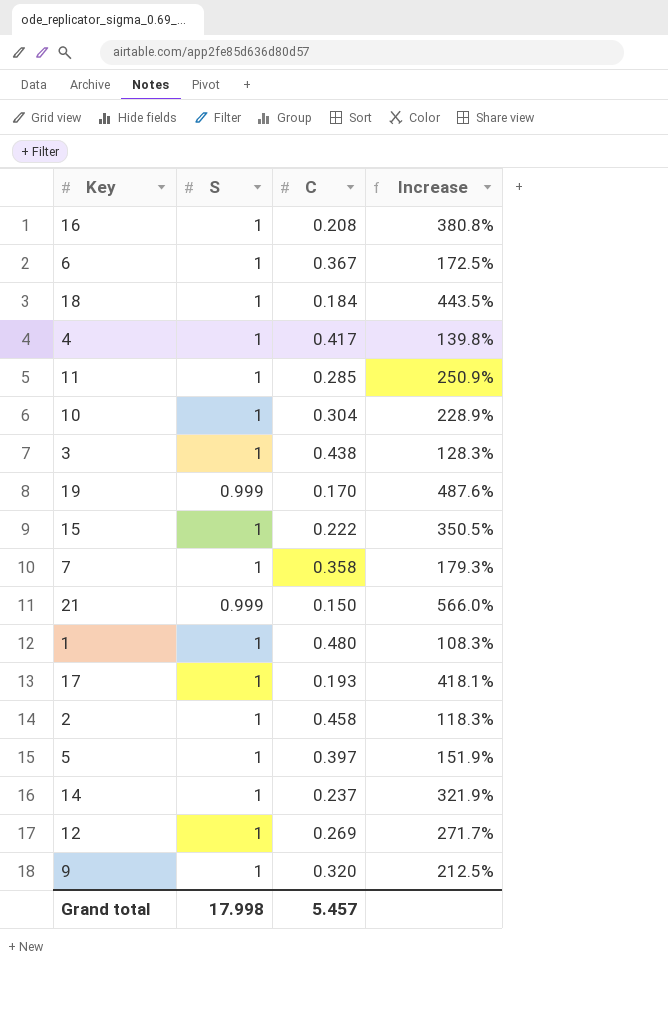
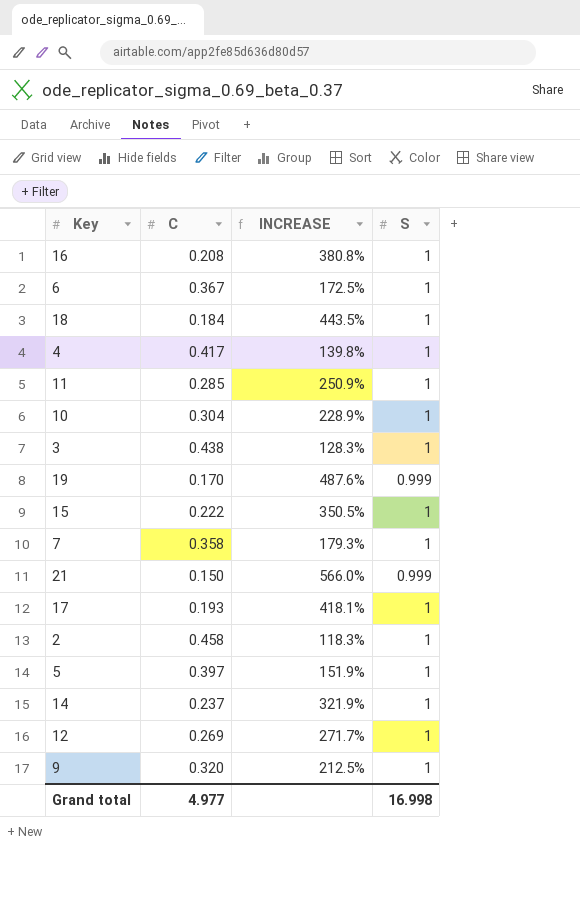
column name: Increase -> INCREASE
column S | position: 2 -> 4
row 1: 1 | 0.480 | 108.3% -> none
Grand total | C: 5.457 -> 4.977
Grand total | S: 17.998 -> 16.998

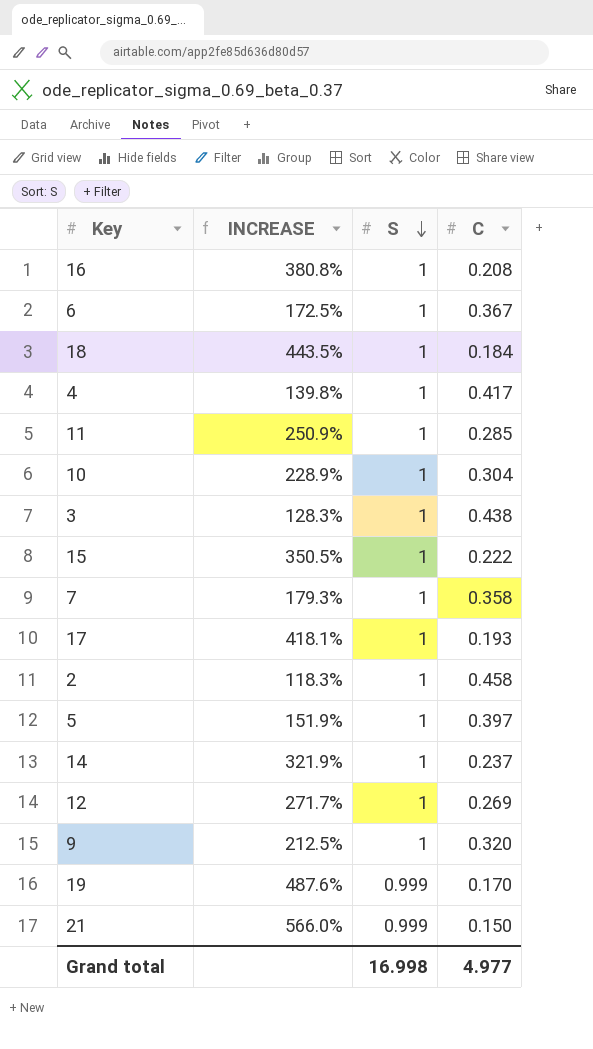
row order: none -> S descending
column C | position: 2 -> 4

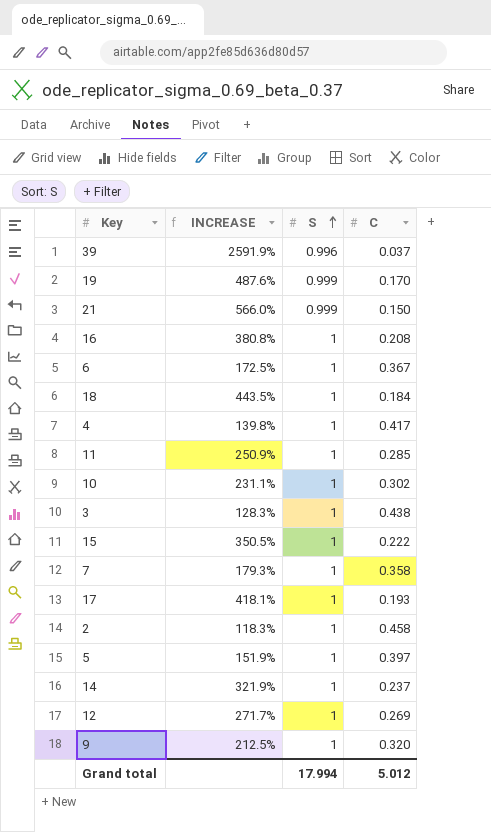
row order: S descending -> S ascending
row 39: none -> 2591.9% | 0.996 | 0.037
10 | INCREASE: 228.9% -> 231.1%
10 | C: 0.304 -> 0.302
Grand total | S: 16.998 -> 17.994
Grand total | C: 4.977 -> 5.012

